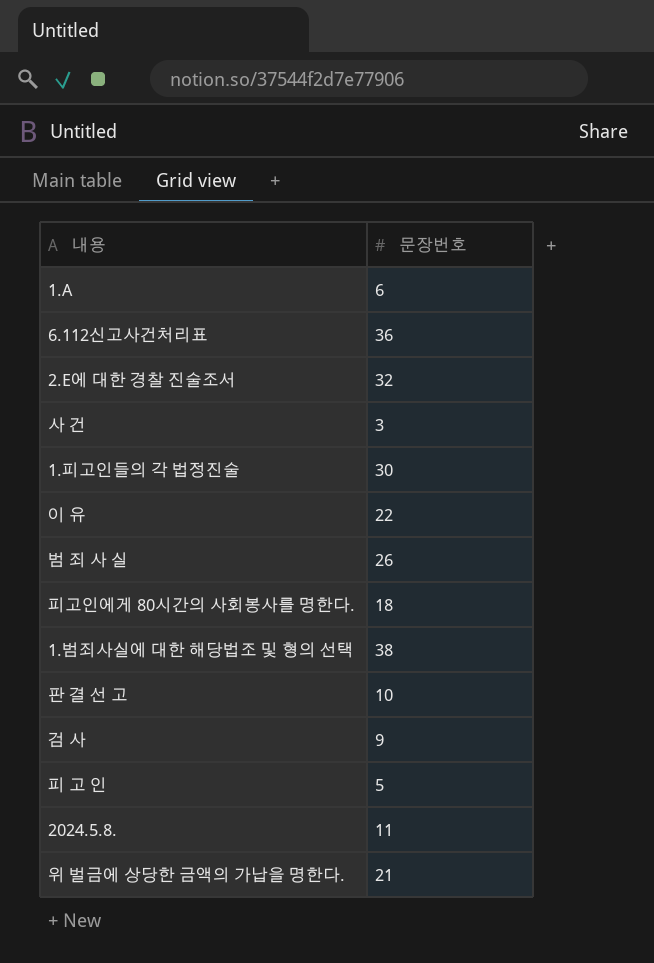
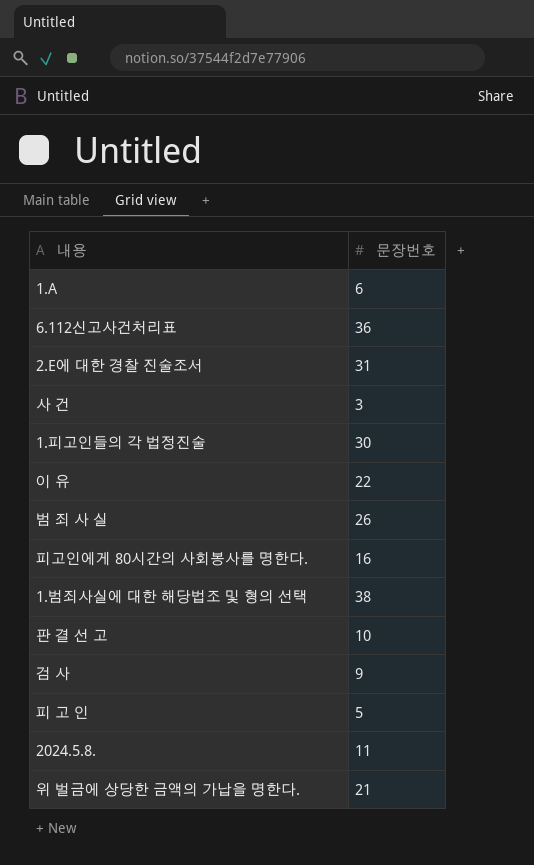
2.E에 대한 경찰 진술조서 | 문장번호: 32 -> 31
피고인에게 80시간의 사회봉사를 명한다. | 문장번호: 18 -> 16

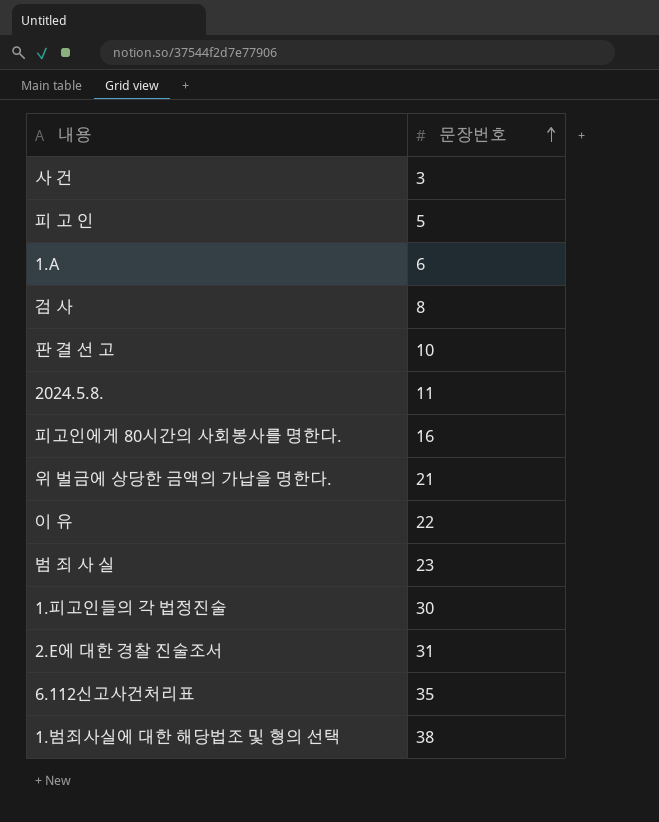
row order: none -> 문장번호 ascending
검 사 | 문장번호: 9 -> 8
범 죄 사 실 | 문장번호: 26 -> 23
6.112신고사건처리표 | 문장번호: 36 -> 35

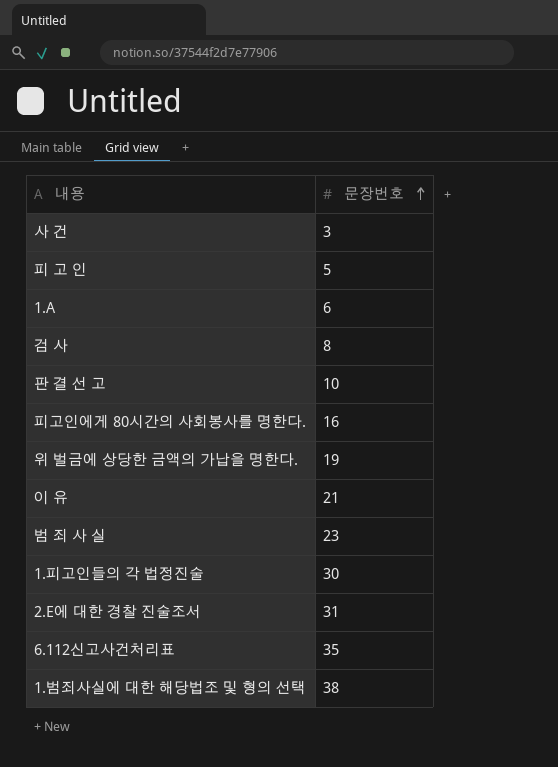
row 2024.5.8.: 11 -> none
위 벌금에 상당한 금액의 가납을 명한다. | 문장번호: 21 -> 19
이 유 | 문장번호: 22 -> 21

